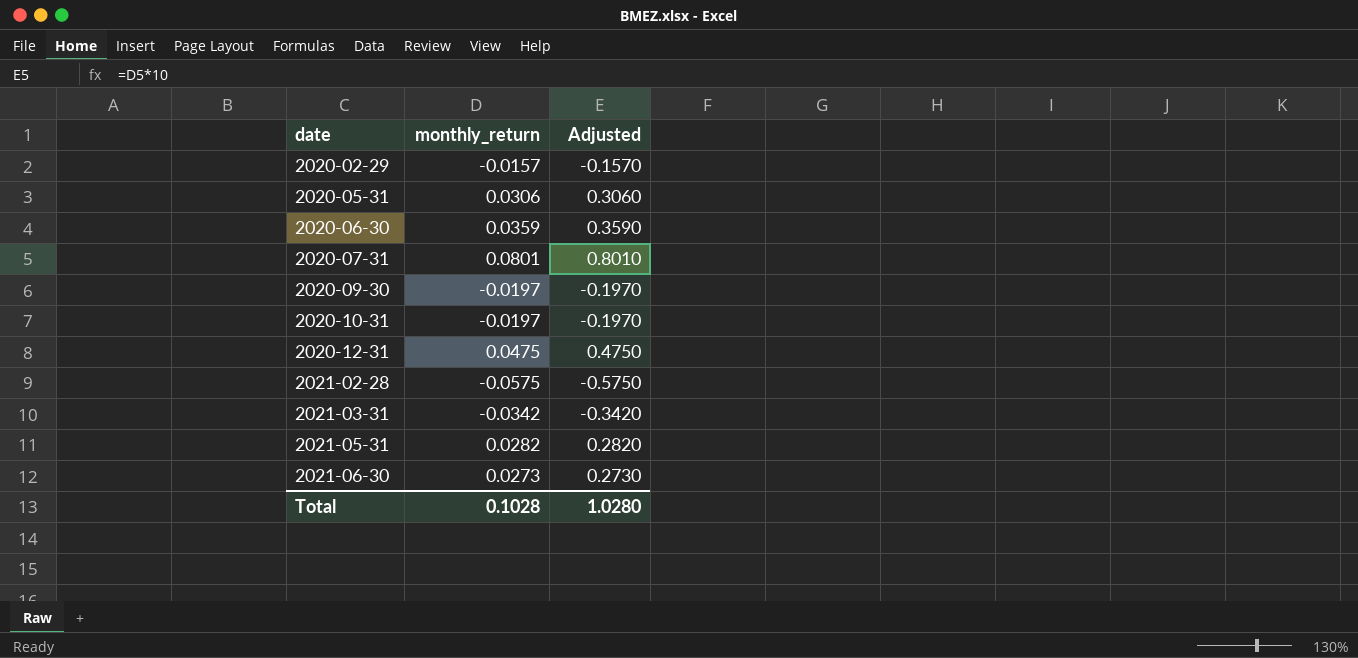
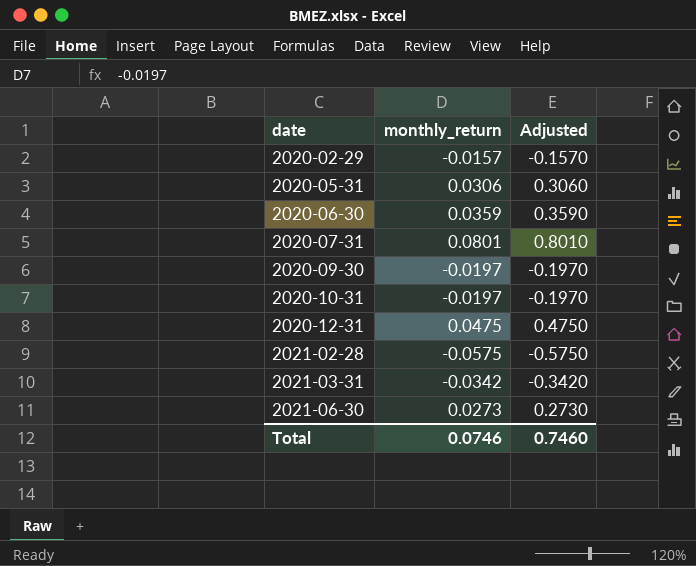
row 2021-05-31: 0.0282 | 0.2820 -> none
Total | monthly_return: 0.1028 -> 0.0746
Total | Adjusted: 1.0280 -> 0.7460

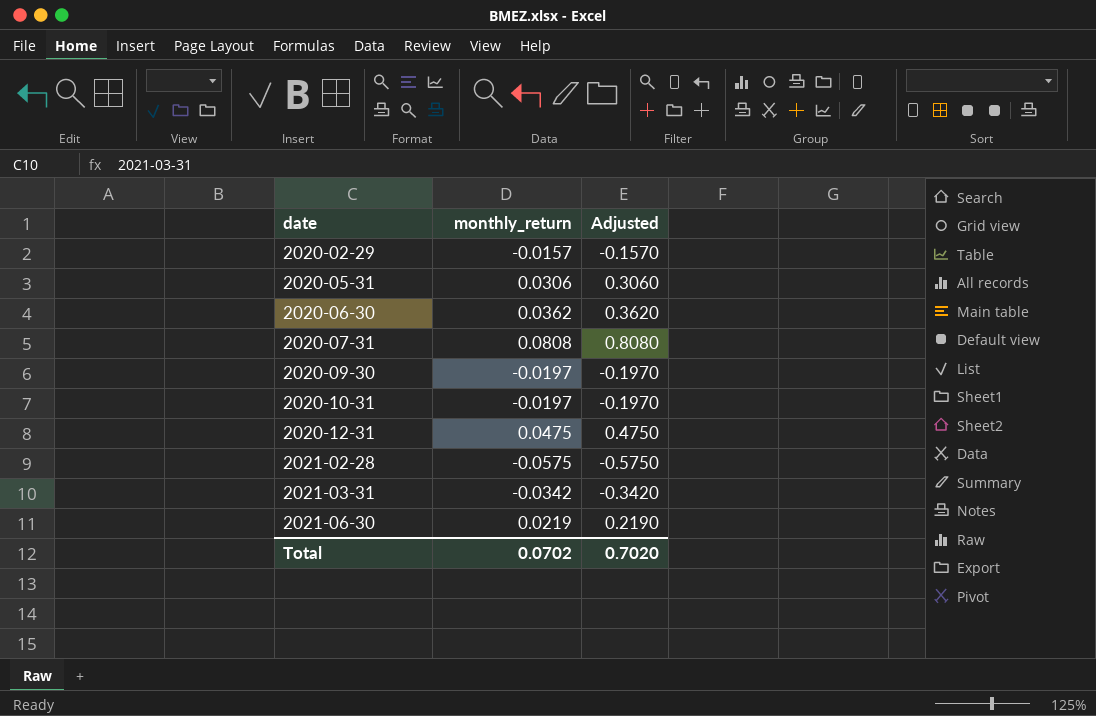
2020-06-30 | monthly_return: 0.0359 -> 0.0362
2020-06-30 | Adjusted: 0.3590 -> 0.3620
2020-07-31 | monthly_return: 0.0801 -> 0.0808
2020-07-31 | Adjusted: 0.8010 -> 0.8080
2021-06-30 | monthly_return: 0.0273 -> 0.0219
2021-06-30 | Adjusted: 0.2730 -> 0.2190
Total | monthly_return: 0.0746 -> 0.0702
Total | Adjusted: 0.7460 -> 0.7020

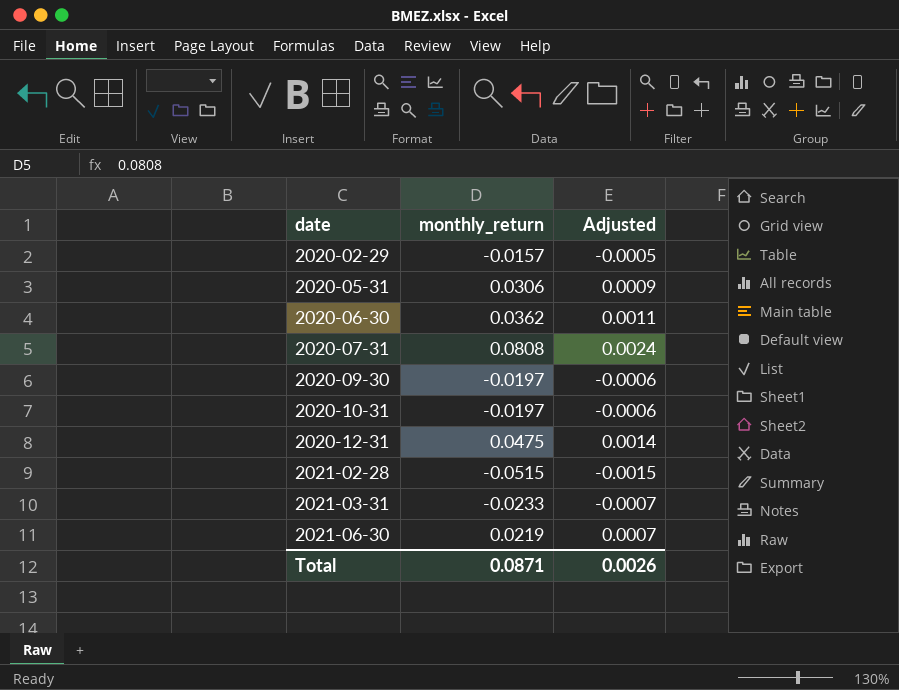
column Adjusted | formula: [monthly_return] * 10 -> [monthly_return] * 0.03
2021-02-28 | monthly_return: -0.0575 -> -0.0515
2021-03-31 | monthly_return: -0.0342 -> -0.0233
Total | monthly_return: 0.0702 -> 0.0871
Total | Adjusted: 0.7020 -> 0.0026

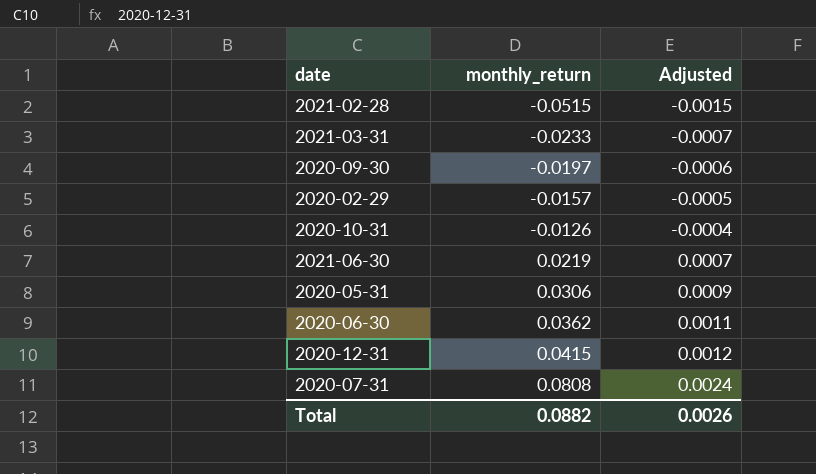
row order: date ascending -> monthly_return ascending
2020-10-31 | monthly_return: -0.0197 -> -0.0126
2020-10-31 | Adjusted: -0.0006 -> -0.0004
2020-12-31 | monthly_return: 0.0475 -> 0.0415
2020-12-31 | Adjusted: 0.0014 -> 0.0012
Total | monthly_return: 0.0871 -> 0.0882

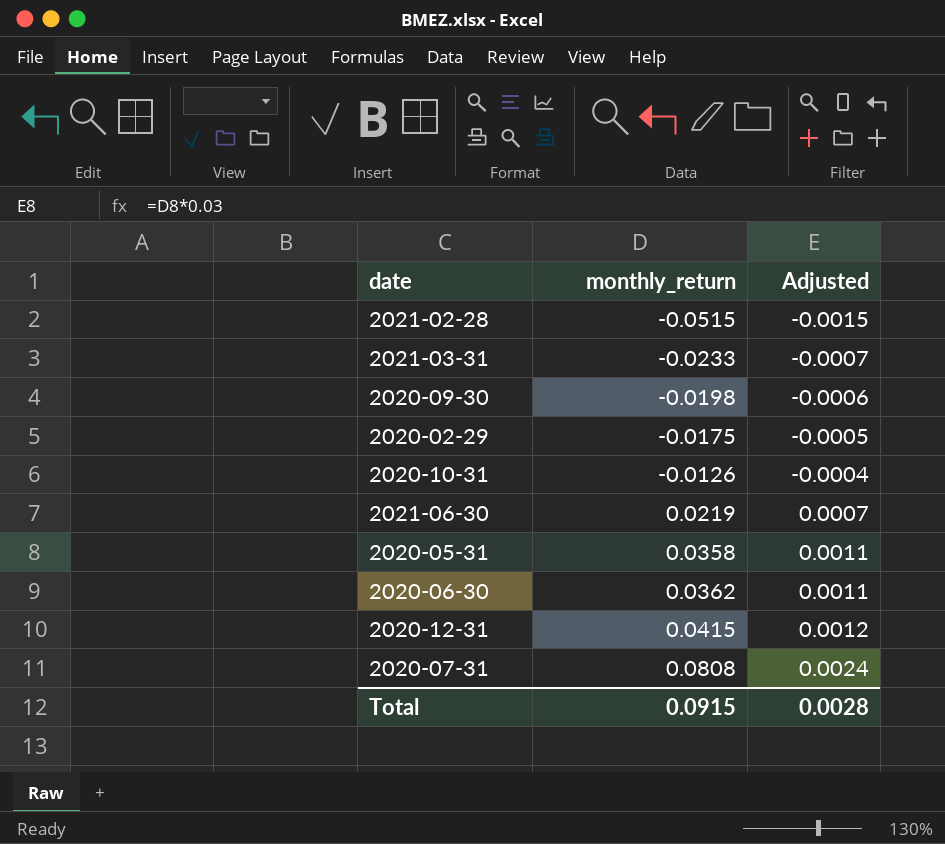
2020-09-30 | monthly_return: -0.0197 -> -0.0198
2020-02-29 | monthly_return: -0.0157 -> -0.0175
2020-05-31 | monthly_return: 0.0306 -> 0.0358
2020-05-31 | Adjusted: 0.0009 -> 0.0011
Total | monthly_return: 0.0882 -> 0.0915
Total | Adjusted: 0.0026 -> 0.0028

